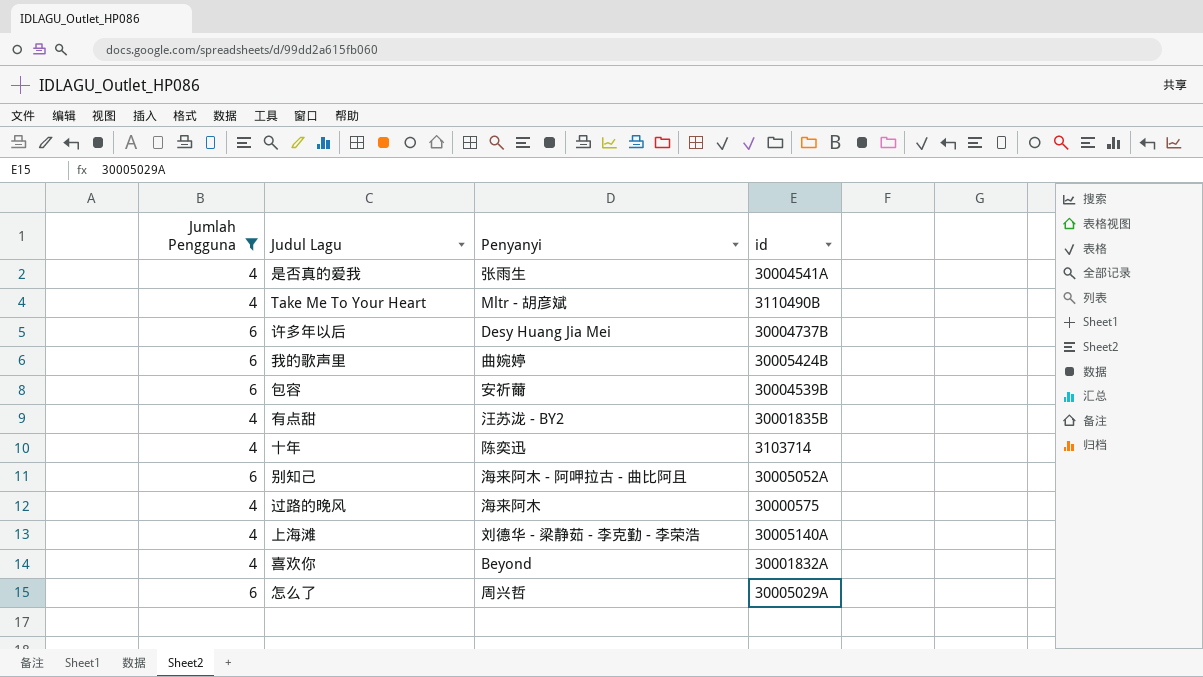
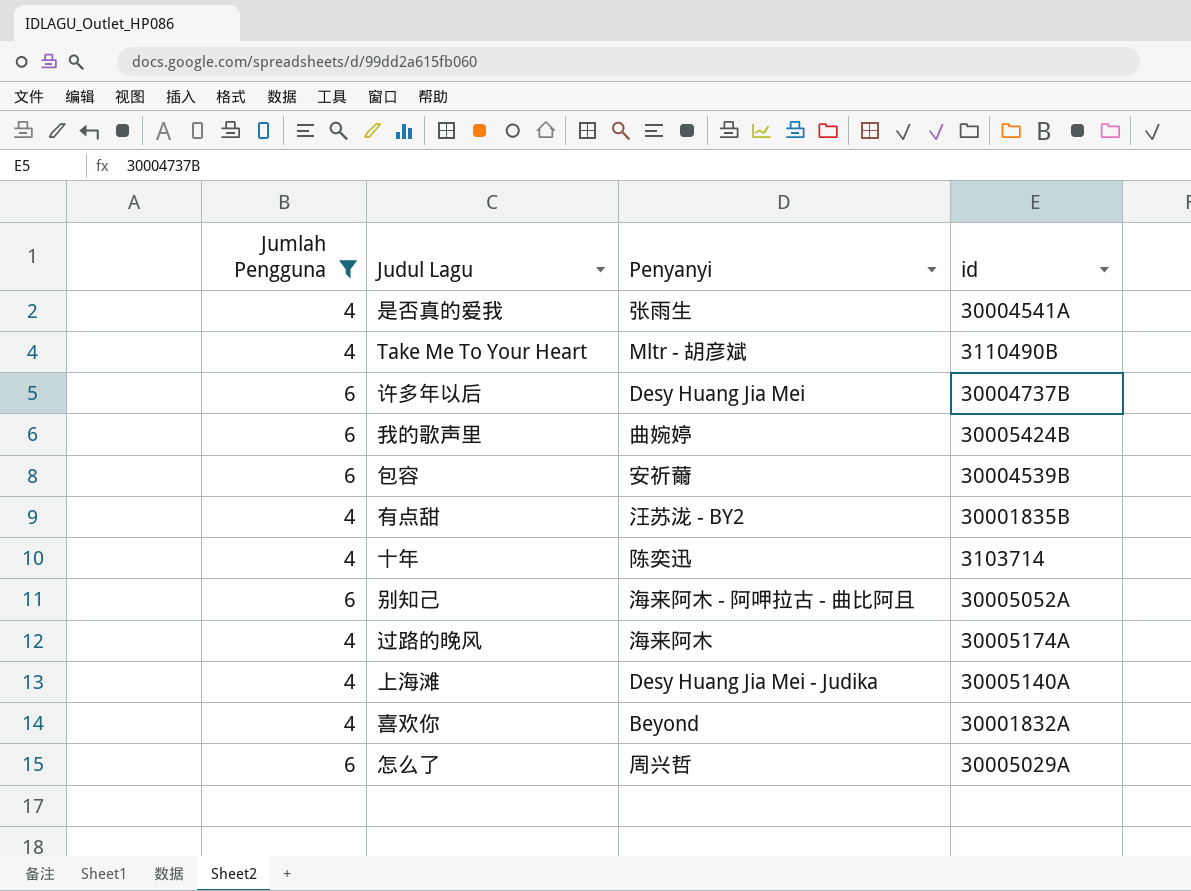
过路的晚风 | id: 30000575 -> 30005174A
上海滩 | Penyanyi: 刘德华 - 梁静茹 - 李克勤 - 李荣浩 -> Desy Huang Jia Mei - Judika

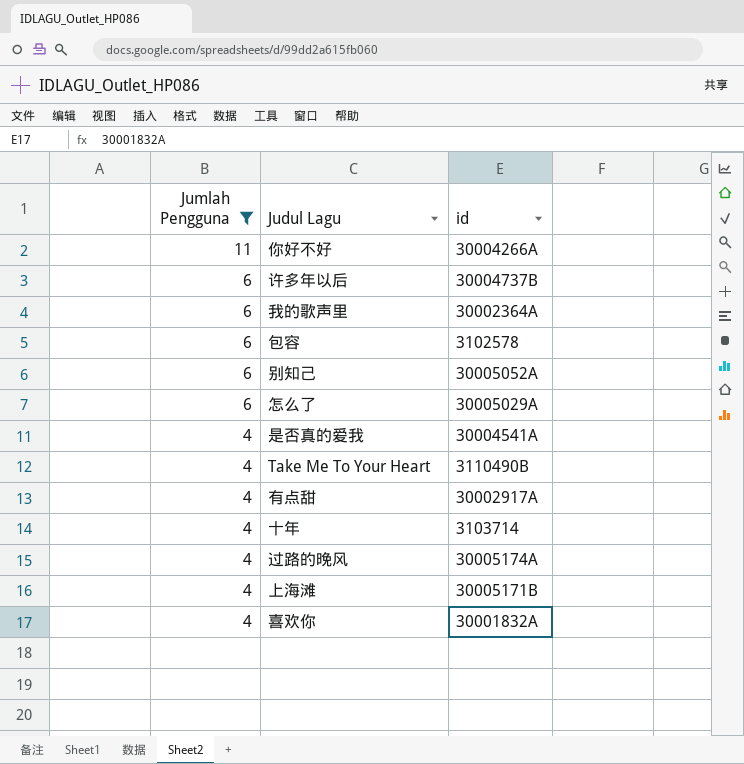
row order: none -> Jumlah Pengguna descending
column Penyanyi | position: 3 -> none
row 你好不好: none -> 11 | 30004266A
我的歌声里 | id: 30005424B -> 30002364A
包容 | id: 30004539B -> 3102578
有点甜 | id: 30001835B -> 30002917A
上海滩 | id: 30005140A -> 30005171B

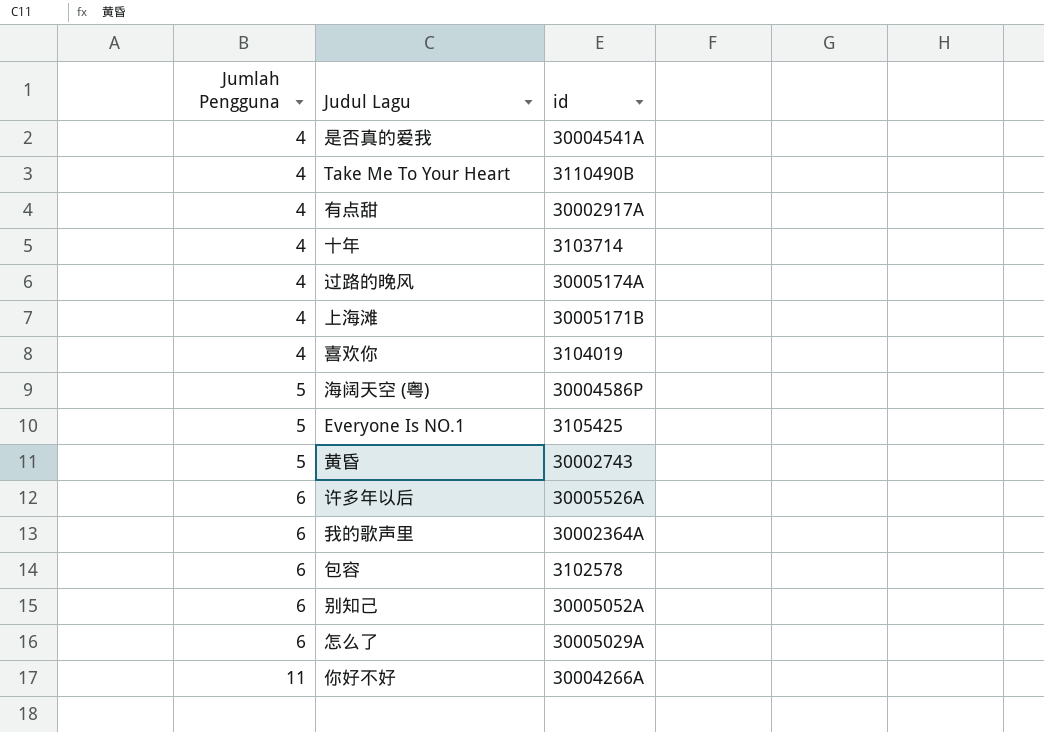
filter: Jumlah Pengguna != 5 -> none
row order: Jumlah Pengguna descending -> Jumlah Pengguna ascending
喜欢你 | id: 30001832A -> 3104019
许多年以后 | id: 30004737B -> 30005526A

